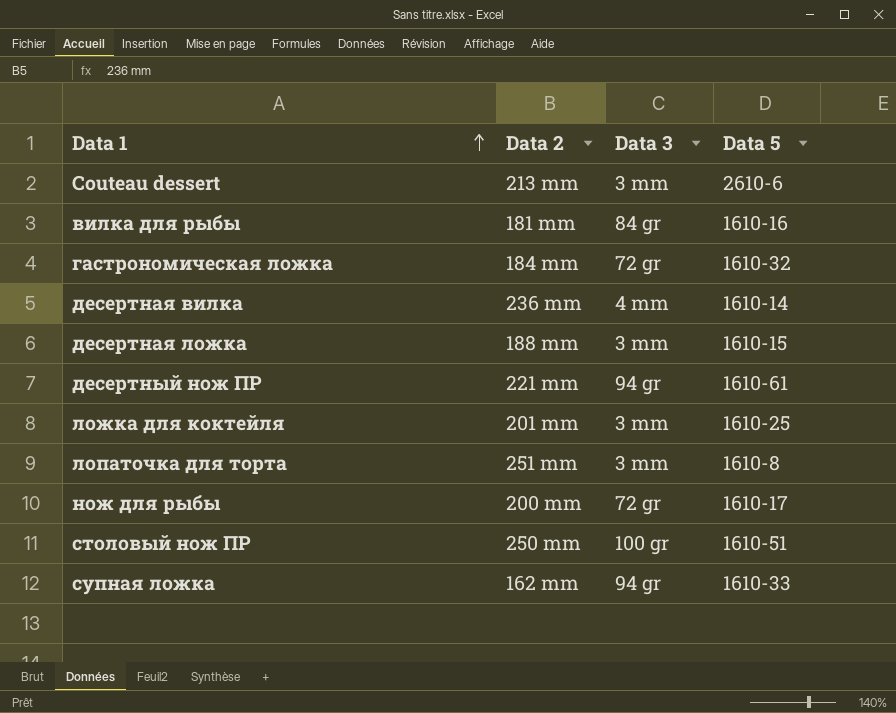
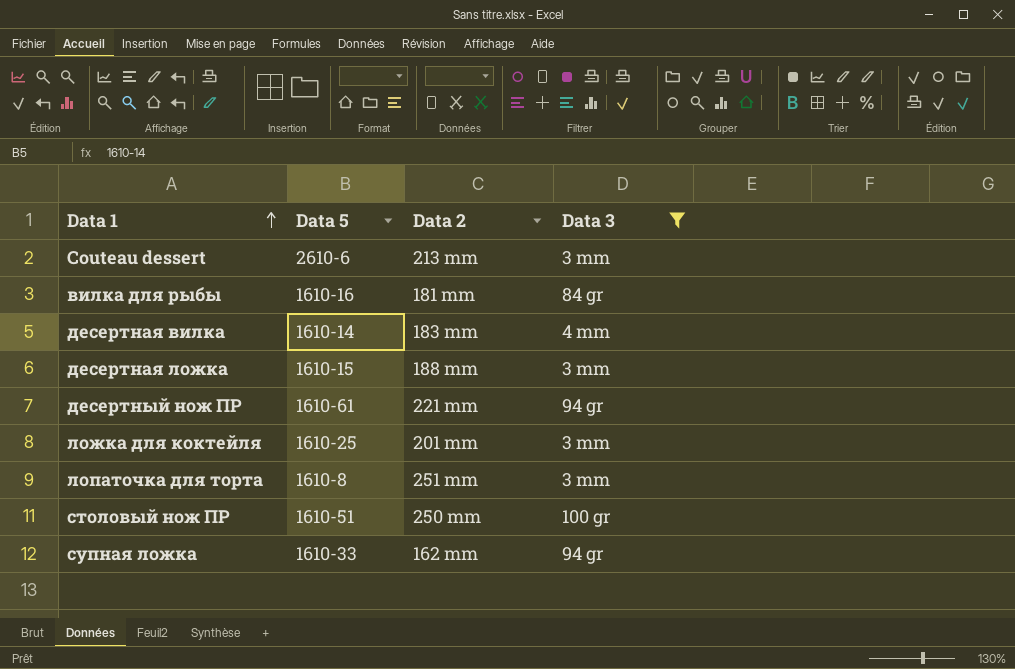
filter: none -> Data 3 != 72 gr
column Data 5 | position: 4 -> 2
десертная вилка | Data 2: 236 mm -> 183 mm

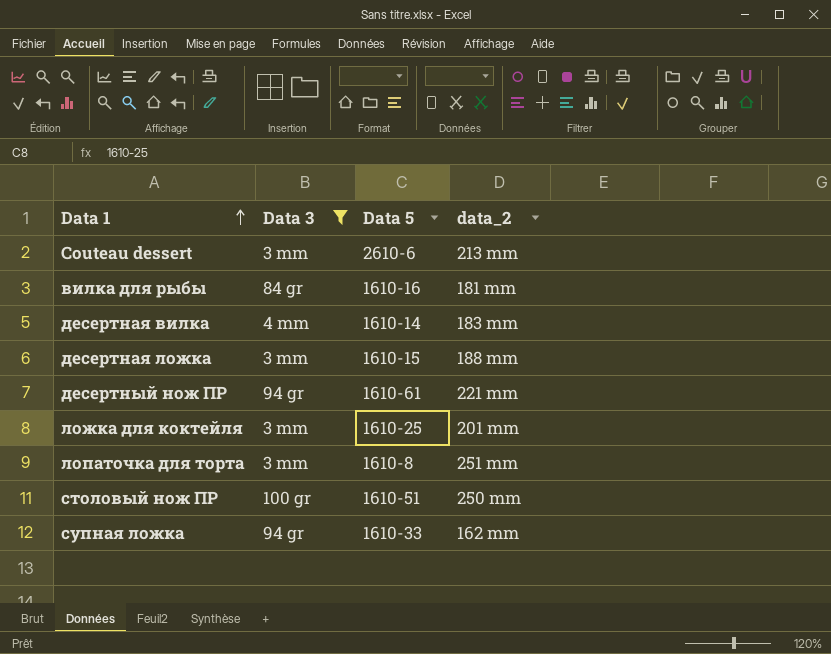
column Data 3 | position: 4 -> 2
column name: Data 2 -> data_2

